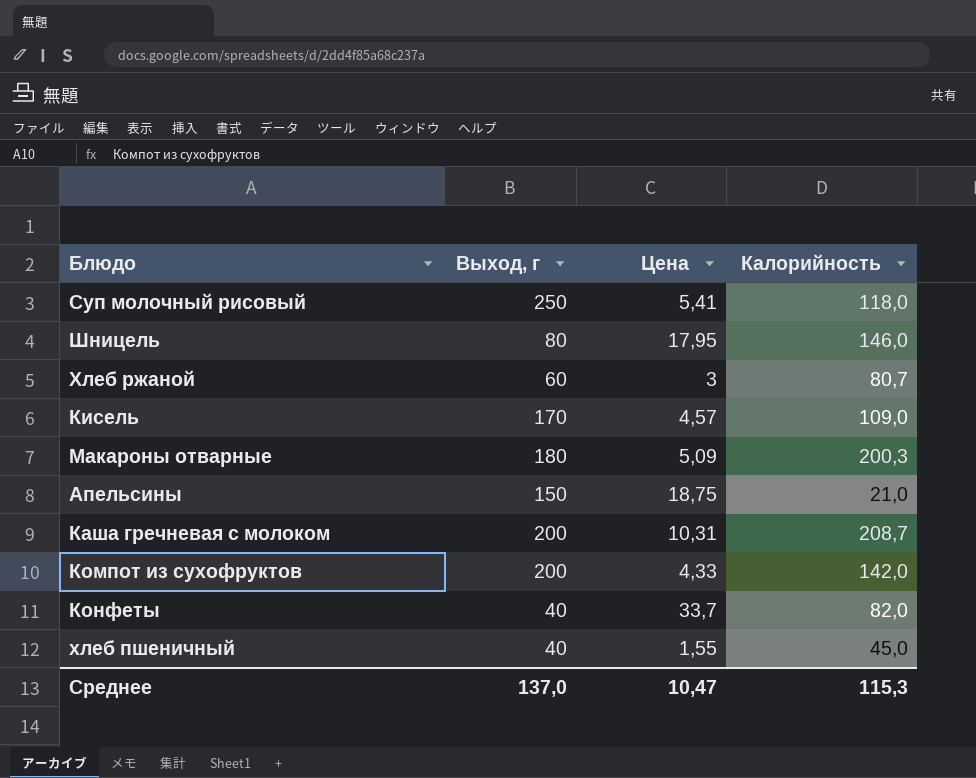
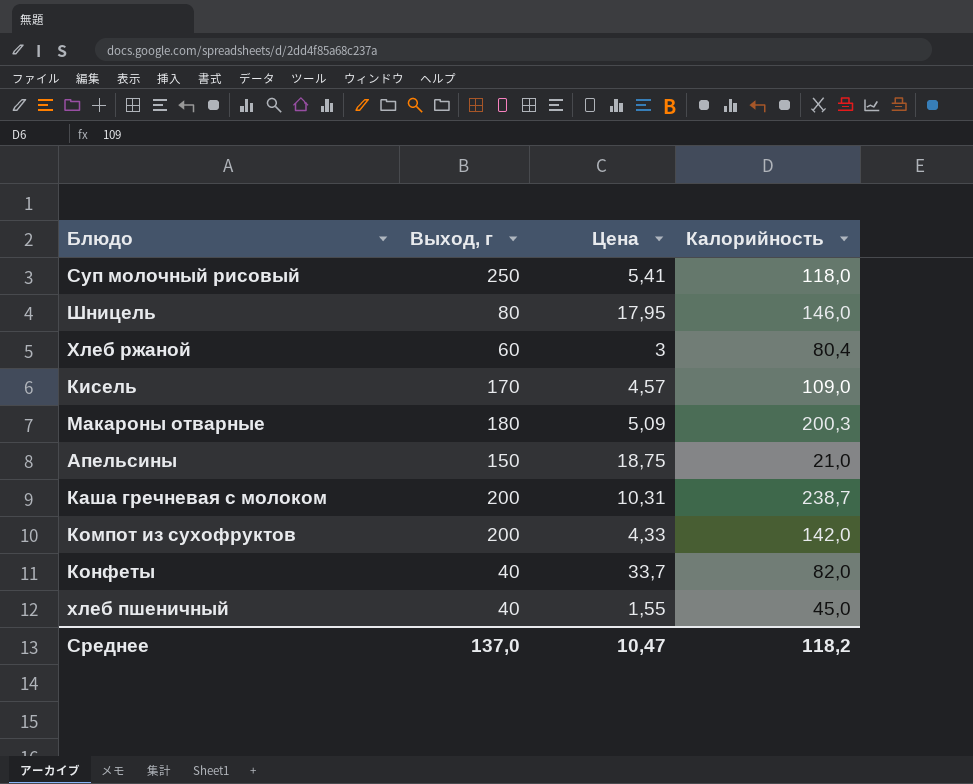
Хлеб ржаной | Калорийность: 80,7 -> 80,4
Каша гречневая с молоком | Калорийность: 208,7 -> 238,7
Среднее | Калорийность: 115,3 -> 118,2

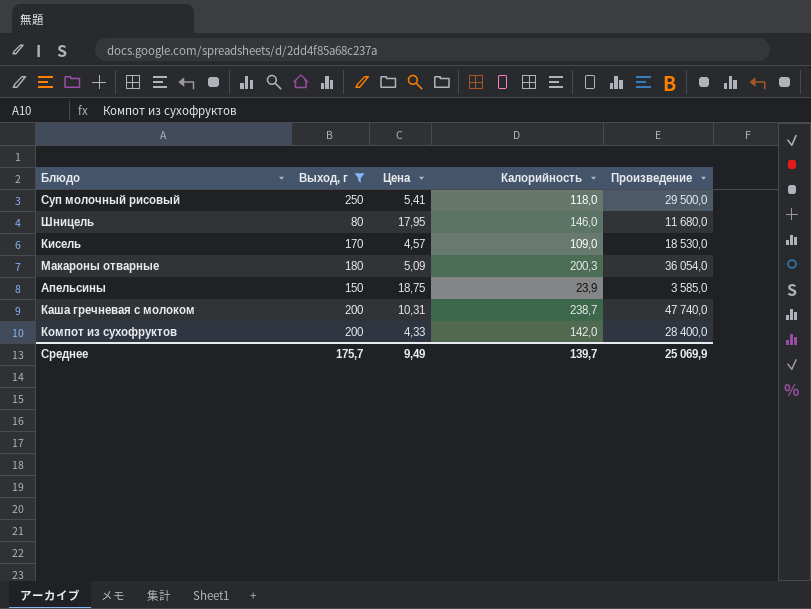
filter: none -> Выход, г >= 80
column Произведение | formula: none -> [Выход, г] * [Калорийность]
Апельсины | Калорийность: 21,0 -> 23,9
Среднее | Выход, г: 137,0 -> 175,7
Среднее | Цена: 10,47 -> 9,49
Среднее | Калорийность: 118,2 -> 139,7

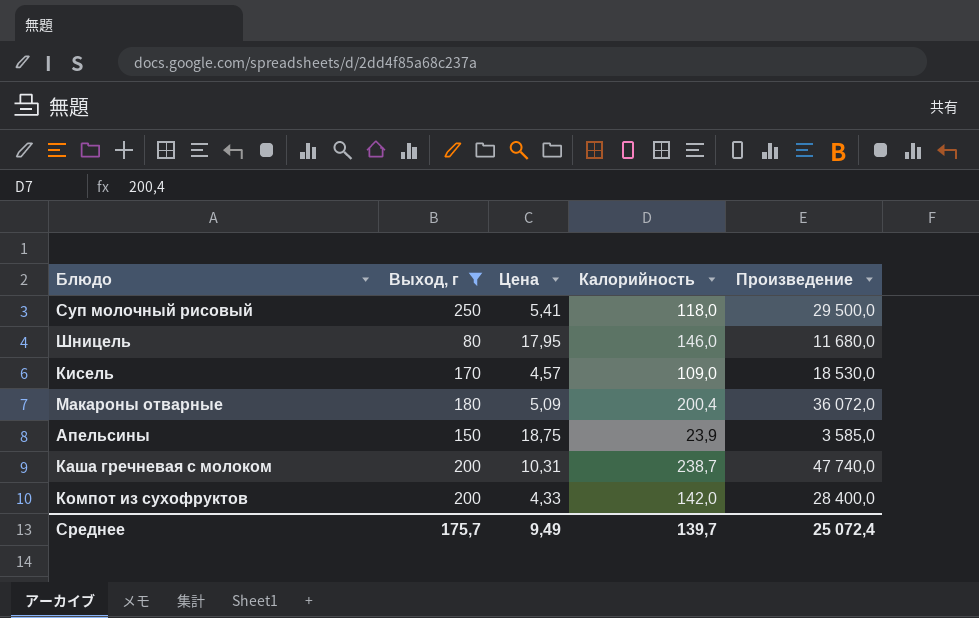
Макароны отварные | Калорийность: 200,3 -> 200,4
Макароны отварные | Произведение: 36 054,0 -> 36 072,0
Среднее | Произведение: 25 069,9 -> 25 072,4

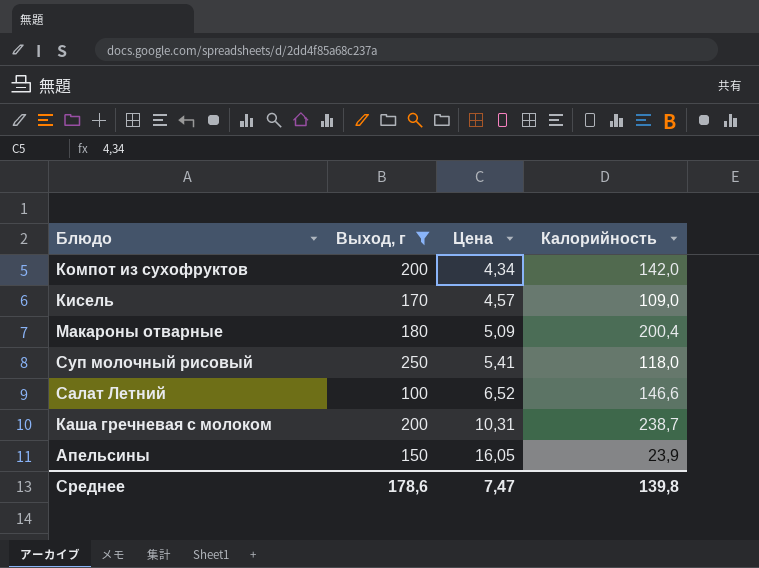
row order: none -> Цена ascending
column Произведение | formula: [Выход, г] * [Калорийность] -> none
row Шницель: 80 | 17,95 | 146,0 | 11 680,0 -> none
Компот из сухофруктов | Цена: 4,33 -> 4,34
row Салат Летний: none -> 100 | 6,52 | 146,6
Апельсины | Цена: 18,75 -> 16,05
Среднее | Выход, г: 175,7 -> 178,6
Среднее | Цена: 9,49 -> 7,47
Среднее | Калорийность: 139,7 -> 139,8

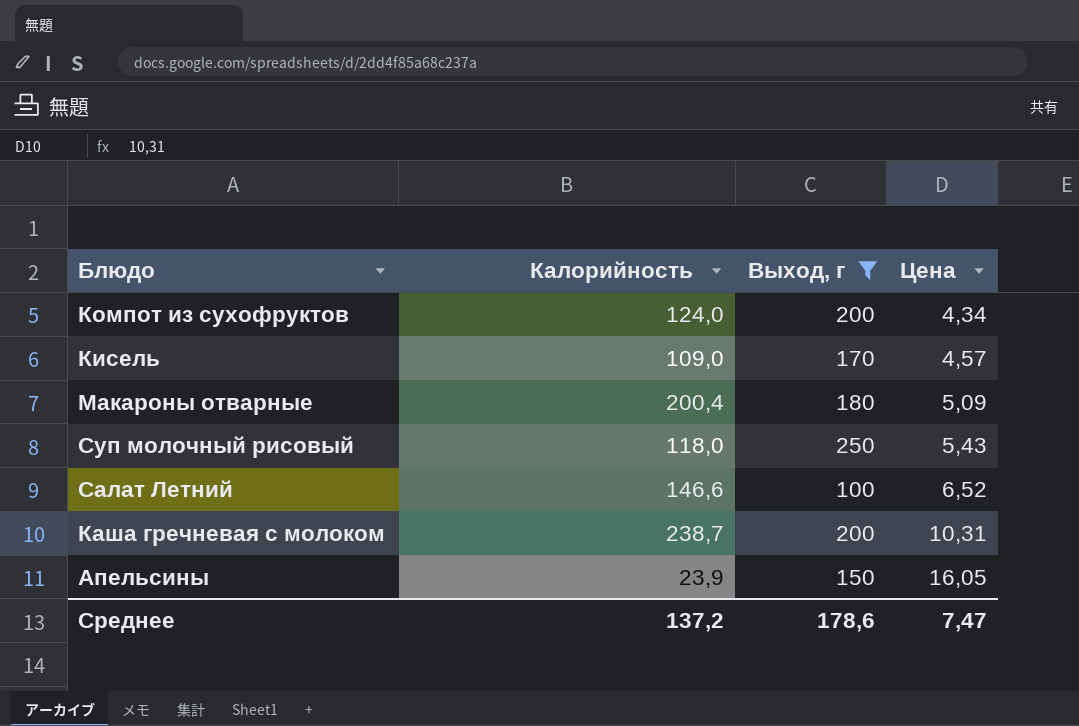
column Калорийность | position: 4 -> 2
Компот из сухофруктов | Калорийность: 142,0 -> 124,0
Суп молочный рисовый | Цена: 5,41 -> 5,43
Среднее | Калорийность: 139,8 -> 137,2

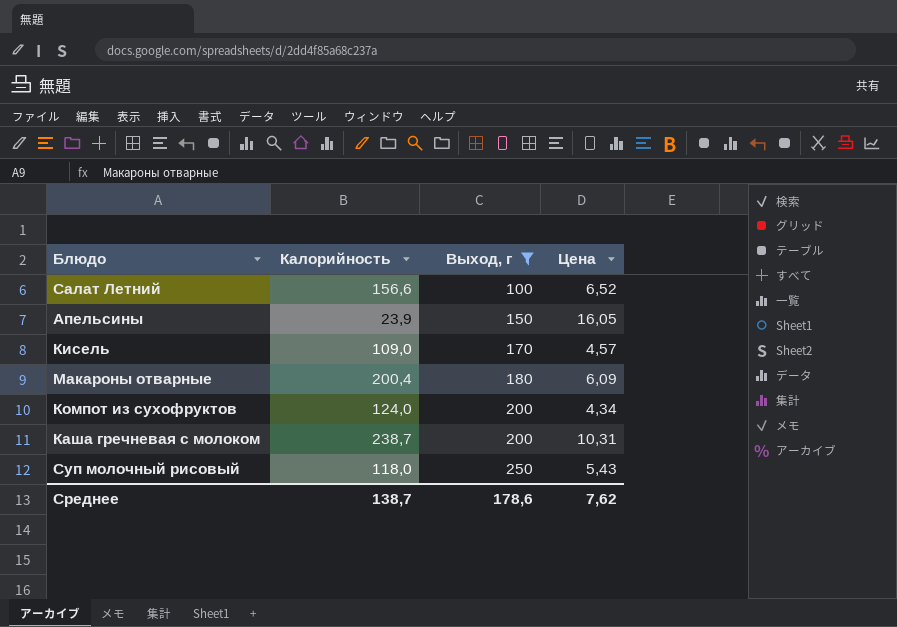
row order: Цена ascending -> Выход, г ascending
Салат Летний | Калорийность: 146,6 -> 156,6
Макароны отварные | Цена: 5,09 -> 6,09
Среднее | Калорийность: 137,2 -> 138,7
Среднее | Цена: 7,47 -> 7,62

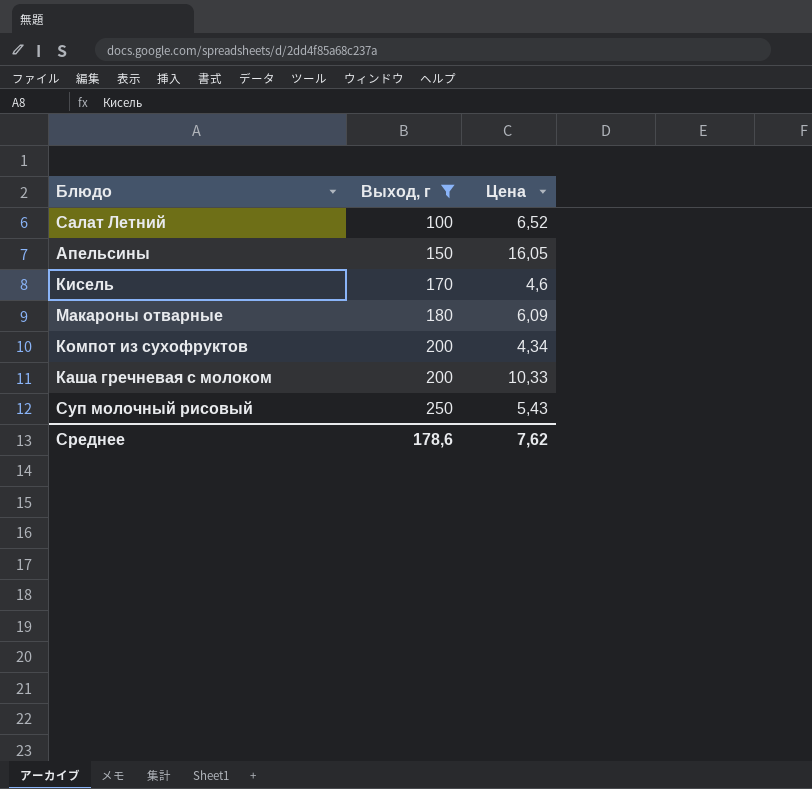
column Калорийность | position: 2 -> none
Кисель | Цена: 4,57 -> 4,6
Каша гречневая с молоком | Цена: 10,31 -> 10,33

